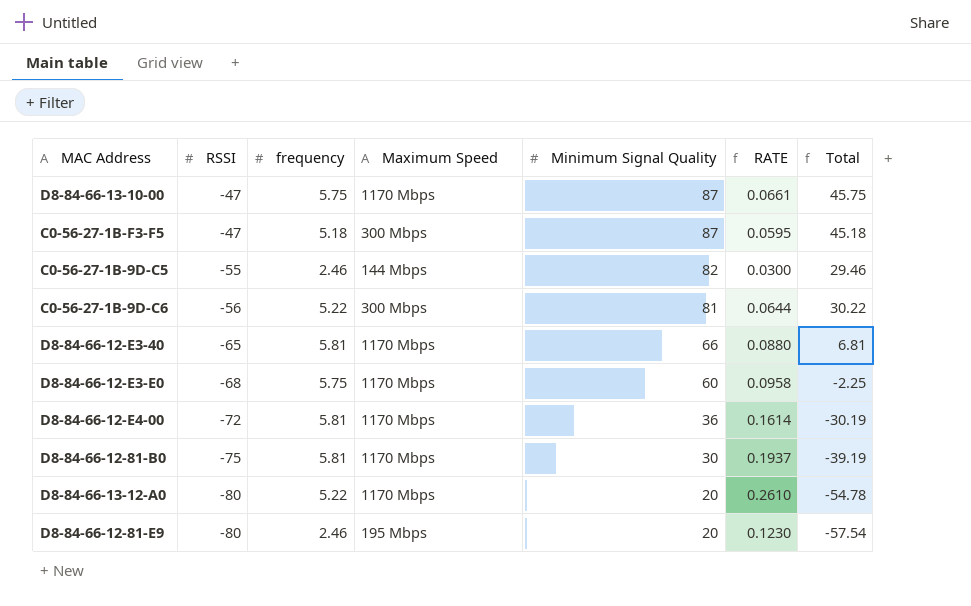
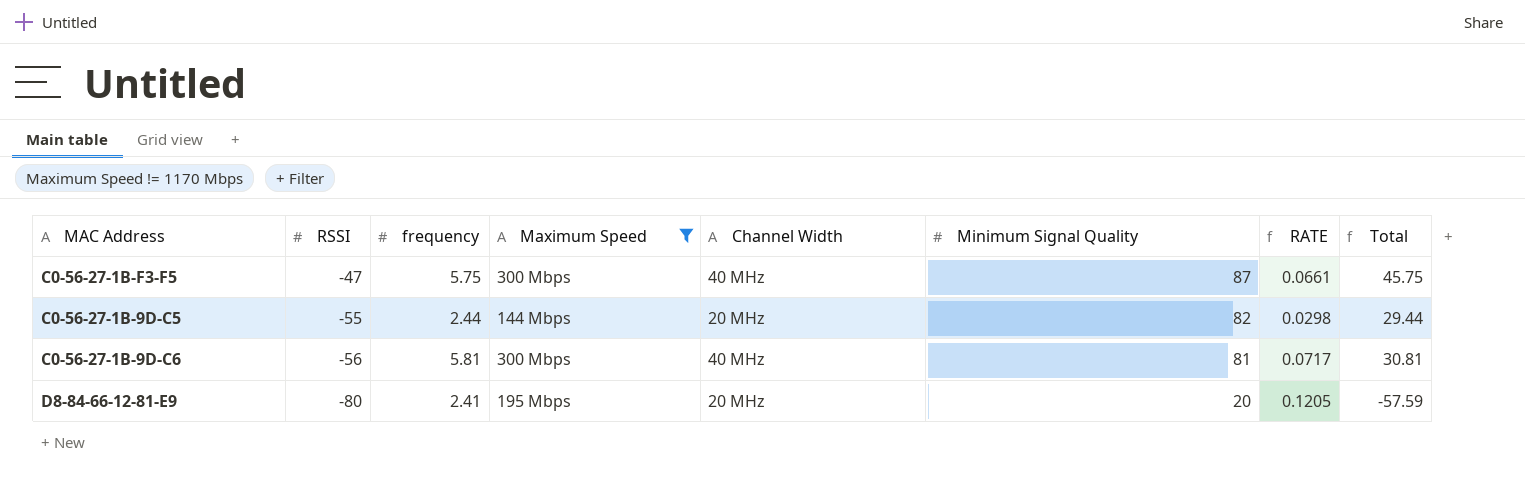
filter: none -> Maximum Speed != 1170 Mbps
column Channel Width | position: none -> 5
C0-56-27-1B-F3-F5 | frequency: 5.18 -> 5.75
C0-56-27-1B-F3-F5 | RATE: 0.0595 -> 0.0661
C0-56-27-1B-F3-F5 | Total: 45.18 -> 45.75
C0-56-27-1B-9D-C5 | frequency: 2.46 -> 2.44
C0-56-27-1B-9D-C5 | RATE: 0.0300 -> 0.0298
C0-56-27-1B-9D-C5 | Total: 29.46 -> 29.44
C0-56-27-1B-9D-C6 | frequency: 5.22 -> 5.81
C0-56-27-1B-9D-C6 | RATE: 0.0644 -> 0.0717
C0-56-27-1B-9D-C6 | Total: 30.22 -> 30.81
D8-84-66-12-81-E9 | frequency: 2.46 -> 2.41
D8-84-66-12-81-E9 | RATE: 0.1230 -> 0.1205
D8-84-66-12-81-E9 | Total: -57.54 -> -57.59

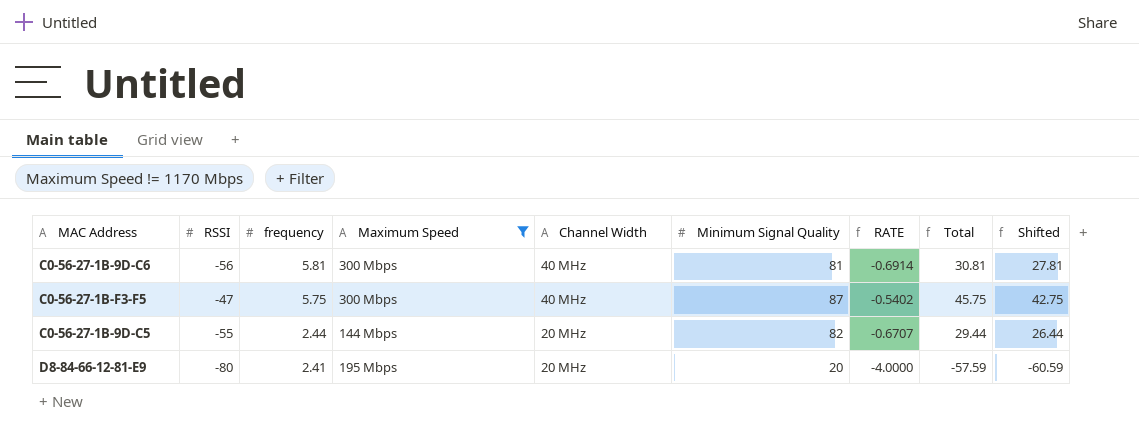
row order: RSSI descending -> frequency descending
column RATE | formula: [frequency] / [Minimum Signal Quality] -> [RSSI] / [Minimum Signal Quality]
column Shifted | formula: none -> [Total] - 3

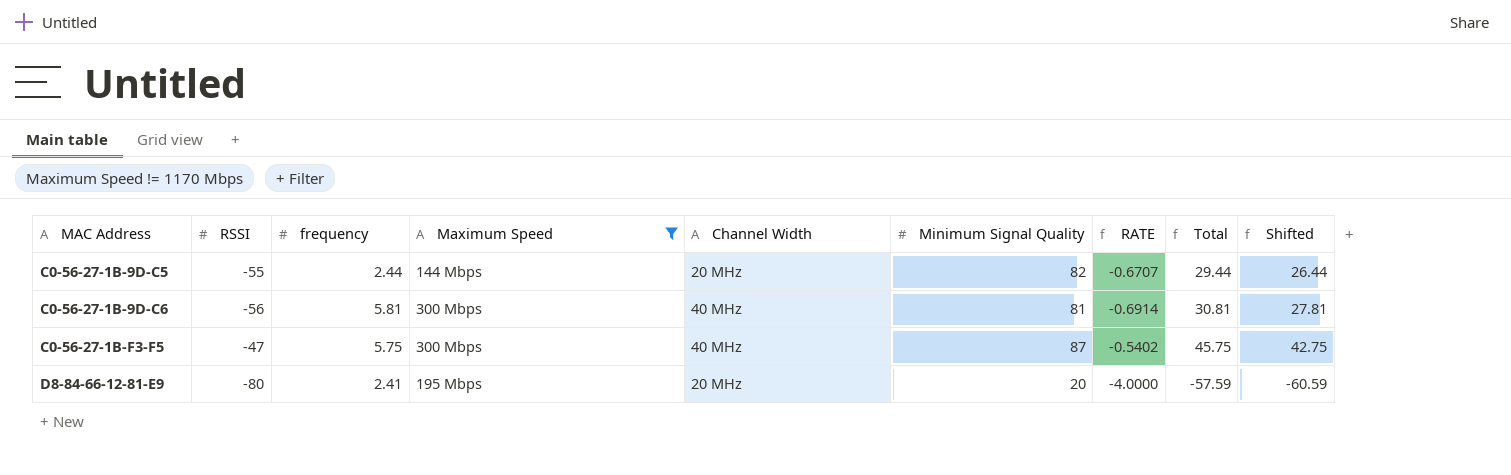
row order: frequency descending -> MAC Address ascending

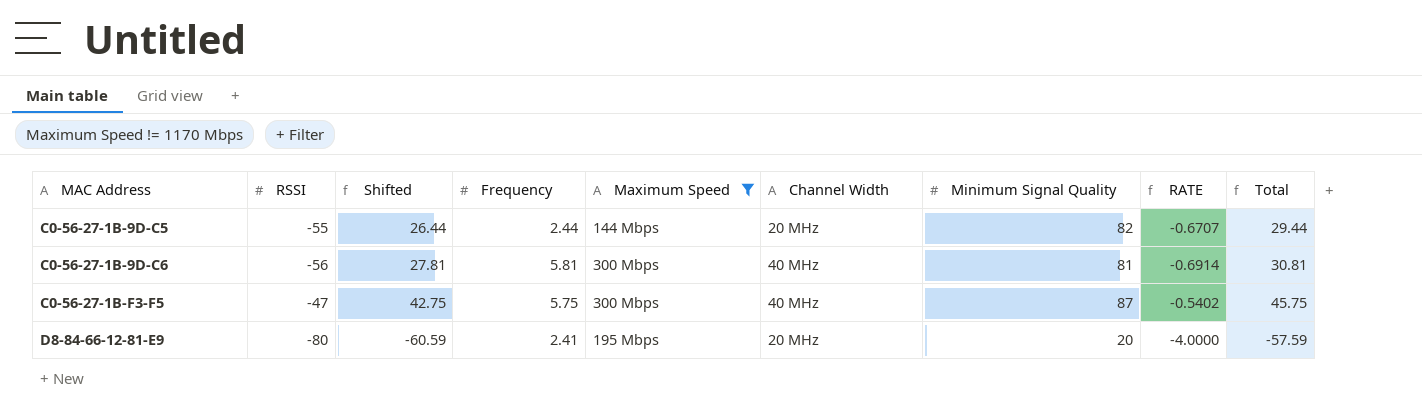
column Shifted | position: 9 -> 3
column name: frequency -> Frequency

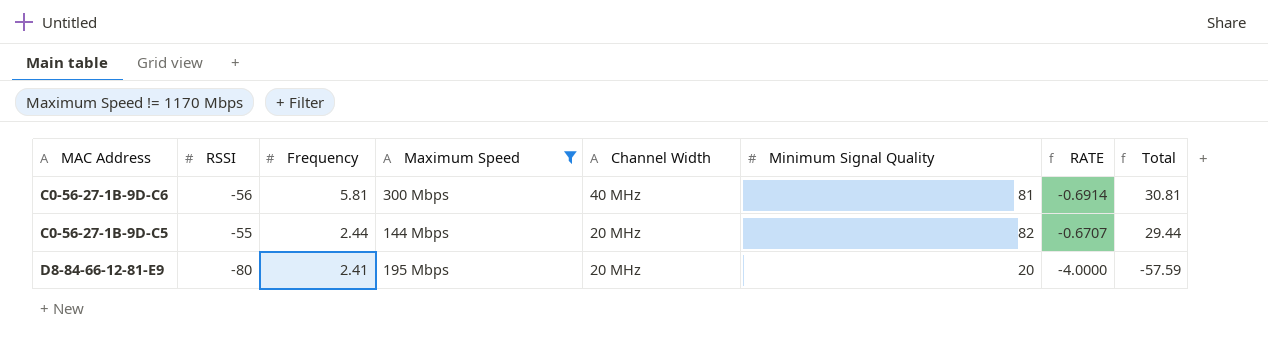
row order: MAC Address ascending -> Frequency descending
column Shifted | formula: [Total] - 3 -> none
row C0-56-27-1B-F3-F5: -47 | 42.75 | 5.75 | 300 Mbps | 40 MHz | 87 | -0.5402 | 45.75 -> none

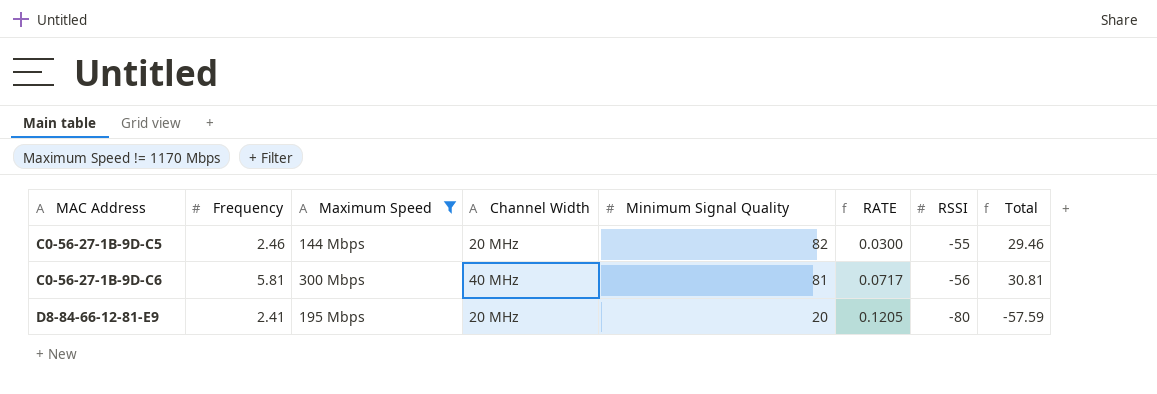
row order: Frequency descending -> MAC Address ascending
column RATE | formula: [RSSI] / [Minimum Signal Quality] -> [Frequency] / [Minimum Signal Quality]
column RSSI | position: 2 -> 7
C0-56-27-1B-9D-C5 | Frequency: 2.44 -> 2.46
C0-56-27-1B-9D-C5 | Total: 29.44 -> 29.46

